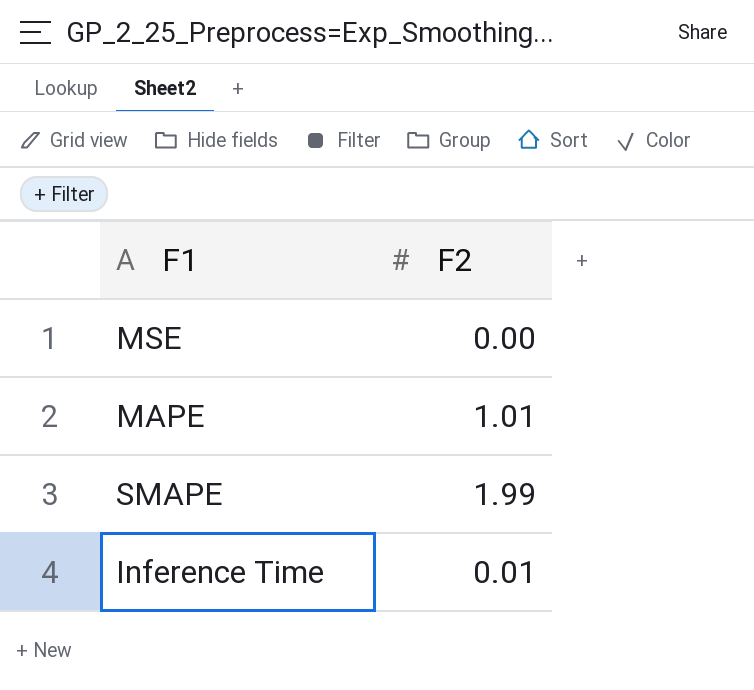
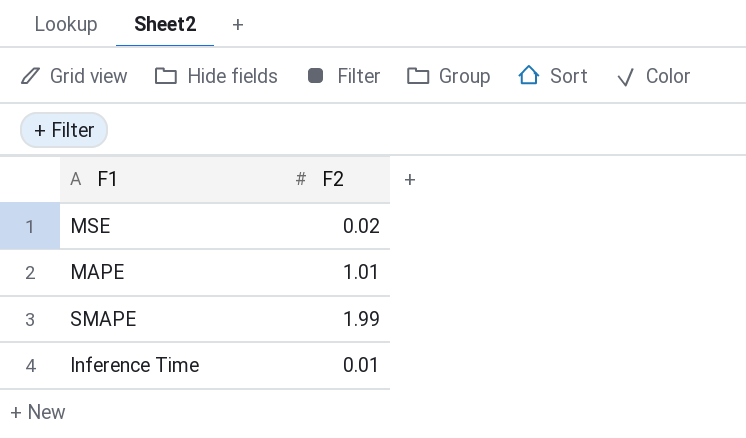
MSE | F2: 0.00 -> 0.02

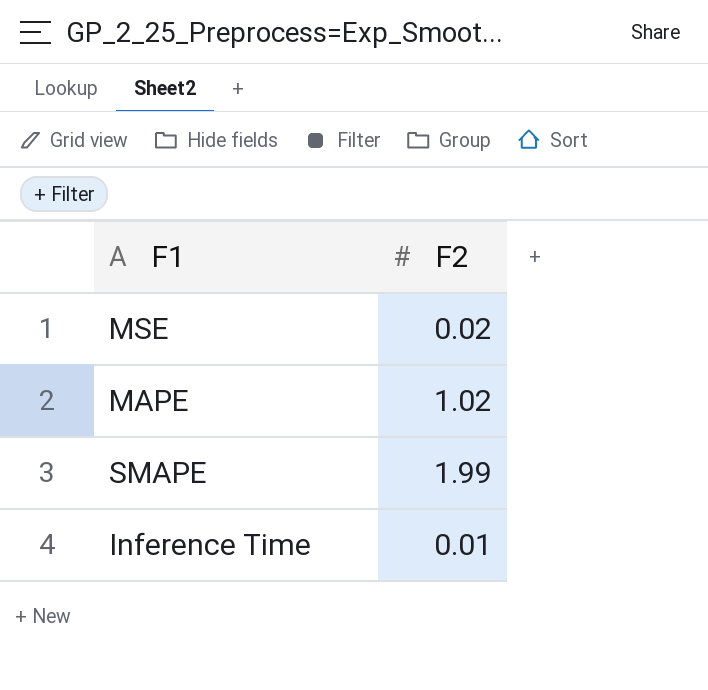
MAPE | F2: 1.01 -> 1.02

